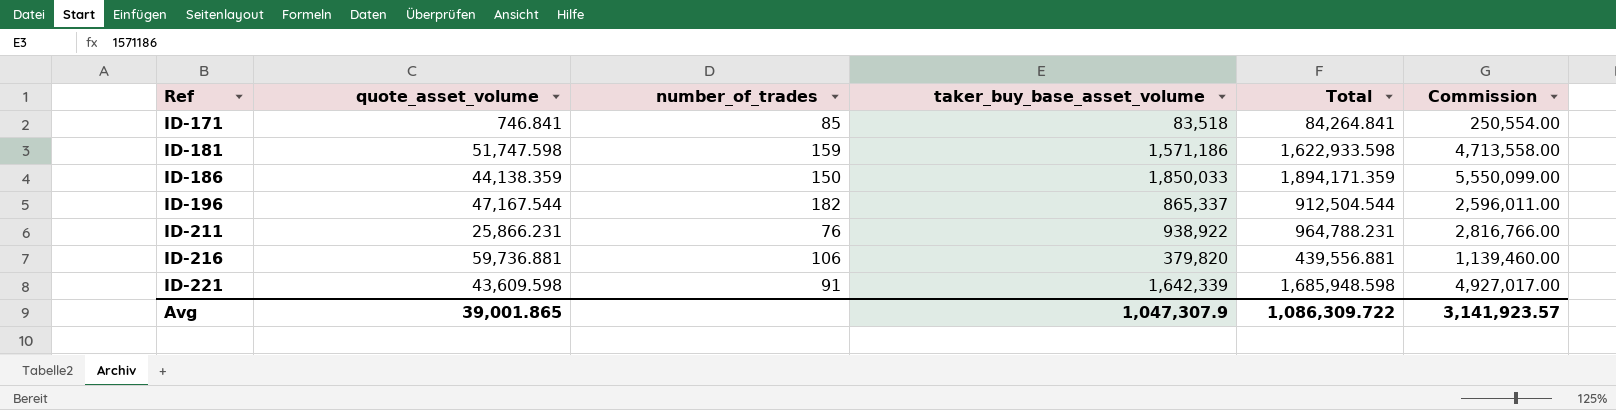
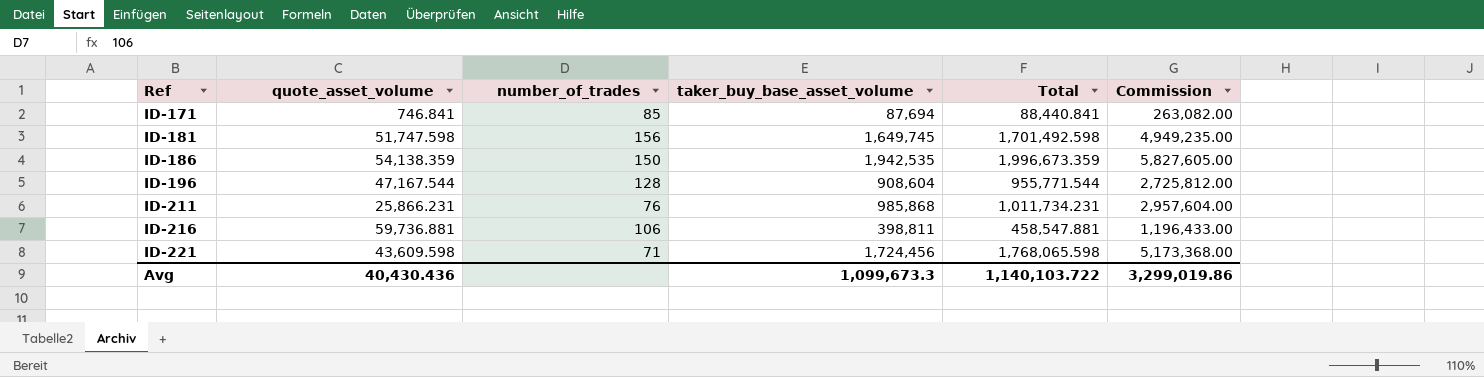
ID-171 | taker_buy_base_asset_volume: 83,518 -> 87,694
ID-171 | Total: 84,264.841 -> 88,440.841
ID-171 | Commission: 250,554.00 -> 263,082.00
ID-181 | number_of_trades: 159 -> 156
ID-181 | taker_buy_base_asset_volume: 1,571,186 -> 1,649,745
ID-181 | Total: 1,622,933.598 -> 1,701,492.598
ID-181 | Commission: 4,713,558.00 -> 4,949,235.00
ID-186 | quote_asset_volume: 44,138.359 -> 54,138.359
ID-186 | taker_buy_base_asset_volume: 1,850,033 -> 1,942,535
ID-186 | Total: 1,894,171.359 -> 1,996,673.359
ID-186 | Commission: 5,550,099.00 -> 5,827,605.00
ID-196 | number_of_trades: 182 -> 128
ID-196 | taker_buy_base_asset_volume: 865,337 -> 908,604
ID-196 | Total: 912,504.544 -> 955,771.544
ID-196 | Commission: 2,596,011.00 -> 2,725,812.00
ID-211 | taker_buy_base_asset_volume: 938,922 -> 985,868
ID-211 | Total: 964,788.231 -> 1,011,734.231
ID-211 | Commission: 2,816,766.00 -> 2,957,604.00
ID-216 | taker_buy_base_asset_volume: 379,820 -> 398,811
ID-216 | Total: 439,556.881 -> 458,547.881
ID-216 | Commission: 1,139,460.00 -> 1,196,433.00
ID-221 | number_of_trades: 91 -> 71
ID-221 | taker_buy_base_asset_volume: 1,642,339 -> 1,724,456
ID-221 | Total: 1,685,948.598 -> 1,768,065.598
ID-221 | Commission: 4,927,017.00 -> 5,173,368.00
Avg | quote_asset_volume: 39,001.865 -> 40,430.436
Avg | taker_buy_base_asset_volume: 1,047,307.9 -> 1,099,673.3
Avg | Total: 1,086,309.722 -> 1,140,103.722
Avg | Commission: 3,141,923.57 -> 3,299,019.86

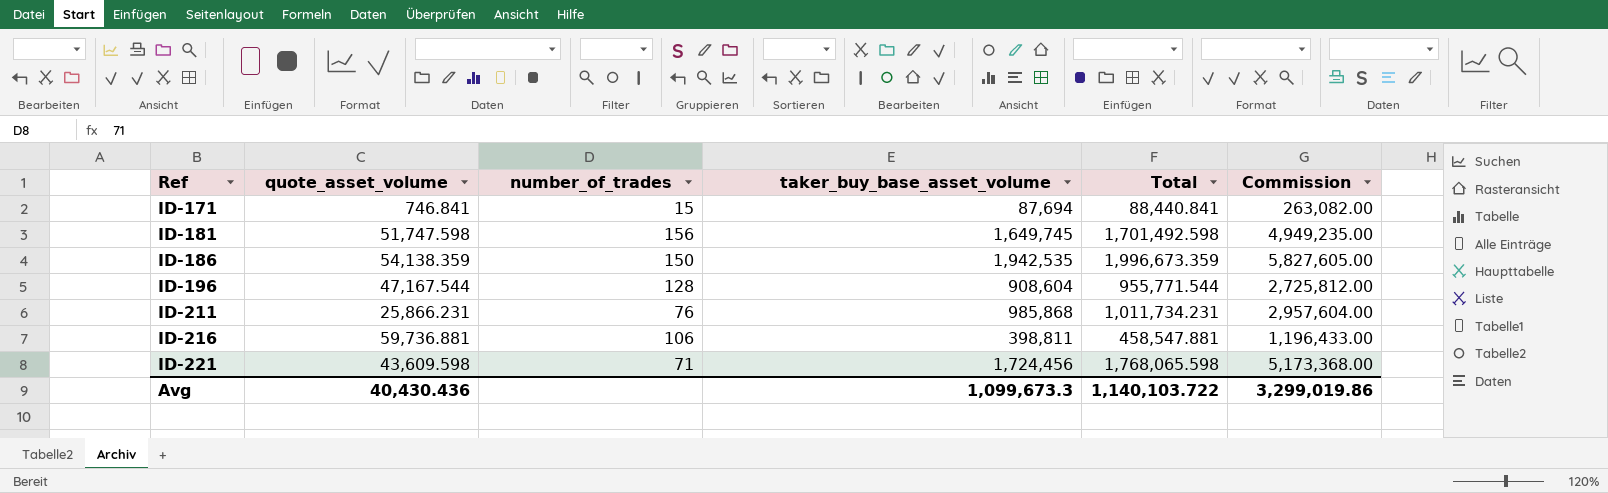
ID-171 | number_of_trades: 85 -> 15

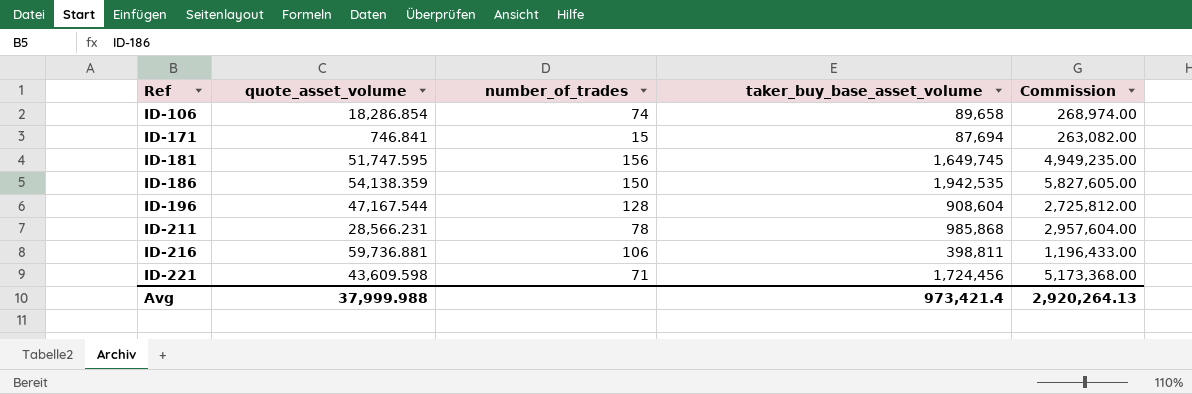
column Total | formula: [quote_asset_volume] + [taker_buy_base_asset_volume] -> none
row ID-106: none -> 18,286.854 | 74 | 89,658 | 268,974.00
ID-181 | quote_asset_volume: 51,747.598 -> 51,747.595
ID-211 | quote_asset_volume: 25,866.231 -> 28,566.231
ID-211 | number_of_trades: 76 -> 78
Avg | quote_asset_volume: 40,430.436 -> 37,999.988
Avg | taker_buy_base_asset_volume: 1,099,673.3 -> 973,421.4
Avg | Commission: 3,299,019.86 -> 2,920,264.13

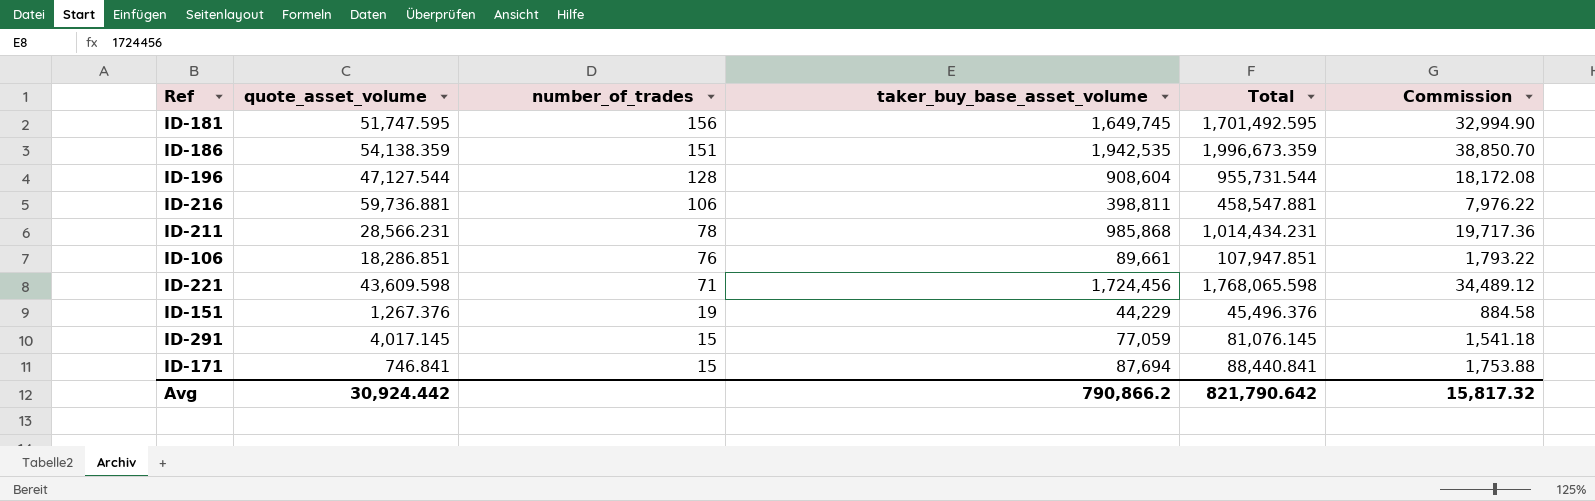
row order: Ref ascending -> number_of_trades descending
column Total | formula: none -> [quote_asset_volume] + [taker_buy_base_asset_volume]
column Commission | formula: [taker_buy_base_asset_volume] * 3 -> [taker_buy_base_asset_volume] * 0.02
ID-186 | number_of_trades: 150 -> 151
ID-196 | quote_asset_volume: 47,167.544 -> 47,127.544
ID-106 | quote_asset_volume: 18,286.854 -> 18,286.851
ID-106 | number_of_trades: 74 -> 76
ID-106 | taker_buy_base_asset_volume: 89,658 -> 89,661
row ID-151: none -> 1,267.376 | 19 | 44,229 | 45,496.376 | 884.58
row ID-291: none -> 4,017.145 | 15 | 77,059 | 81,076.145 | 1,541.18
Avg | quote_asset_volume: 37,999.988 -> 30,924.442
Avg | taker_buy_base_asset_volume: 973,421.4 -> 790,866.2
Avg | Commission: 2,920,264.13 -> 15,817.32

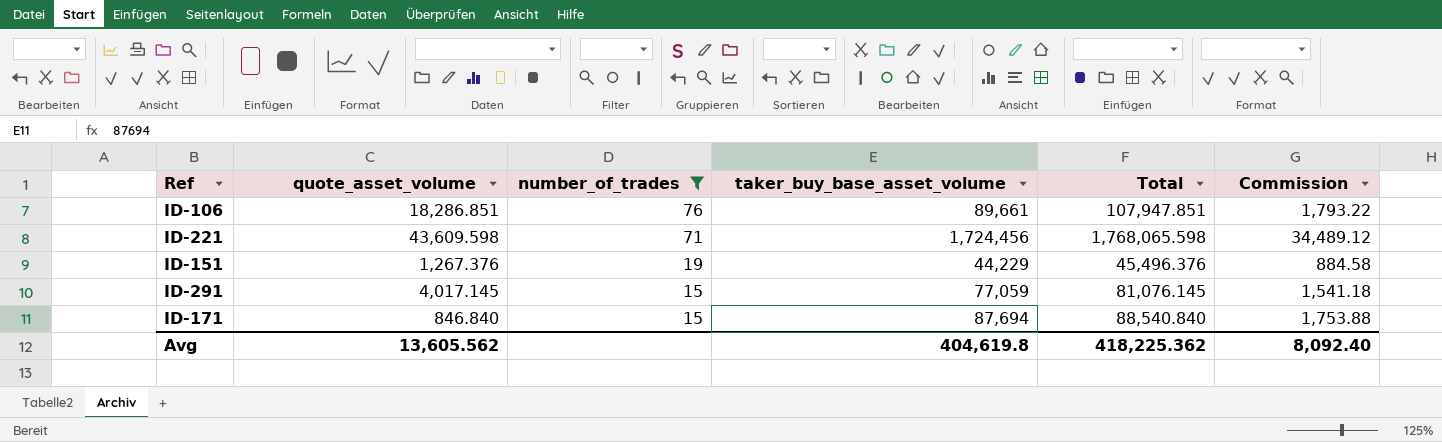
filter: none -> number_of_trades <= 76
ID-171 | quote_asset_volume: 746.841 -> 846.840
ID-171 | Total: 88,440.841 -> 88,540.840
Avg | quote_asset_volume: 30,924.442 -> 13,605.562
Avg | taker_buy_base_asset_volume: 790,866.2 -> 404,619.8
Avg | Total: 821,790.642 -> 418,225.362
Avg | Commission: 15,817.32 -> 8,092.40

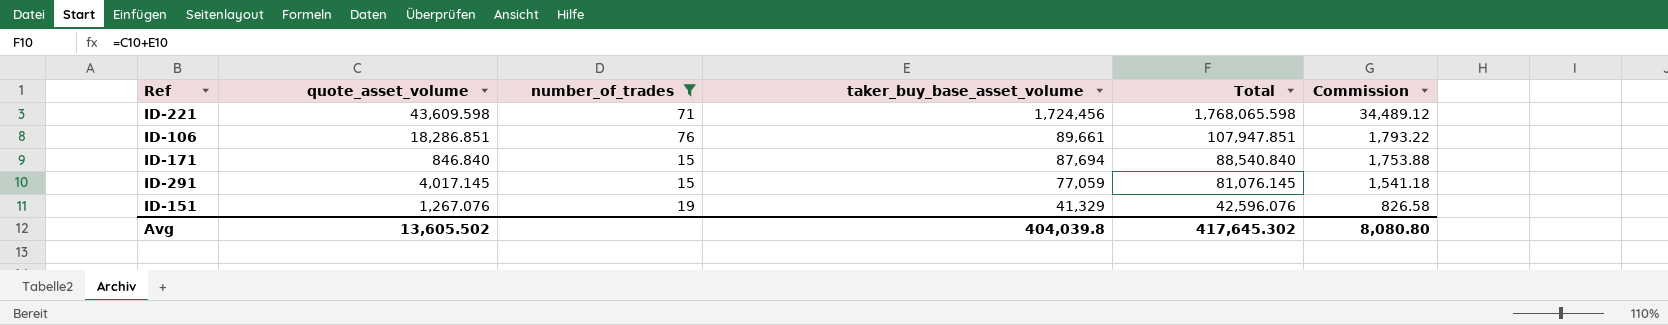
row order: number_of_trades descending -> taker_buy_base_asset_volume descending
ID-151 | quote_asset_volume: 1,267.376 -> 1,267.076
ID-151 | taker_buy_base_asset_volume: 44,229 -> 41,329
ID-151 | Total: 45,496.376 -> 42,596.076
ID-151 | Commission: 884.58 -> 826.58
Avg | quote_asset_volume: 13,605.562 -> 13,605.502
Avg | taker_buy_base_asset_volume: 404,619.8 -> 404,039.8
Avg | Total: 418,225.362 -> 417,645.302
Avg | Commission: 8,092.40 -> 8,080.80

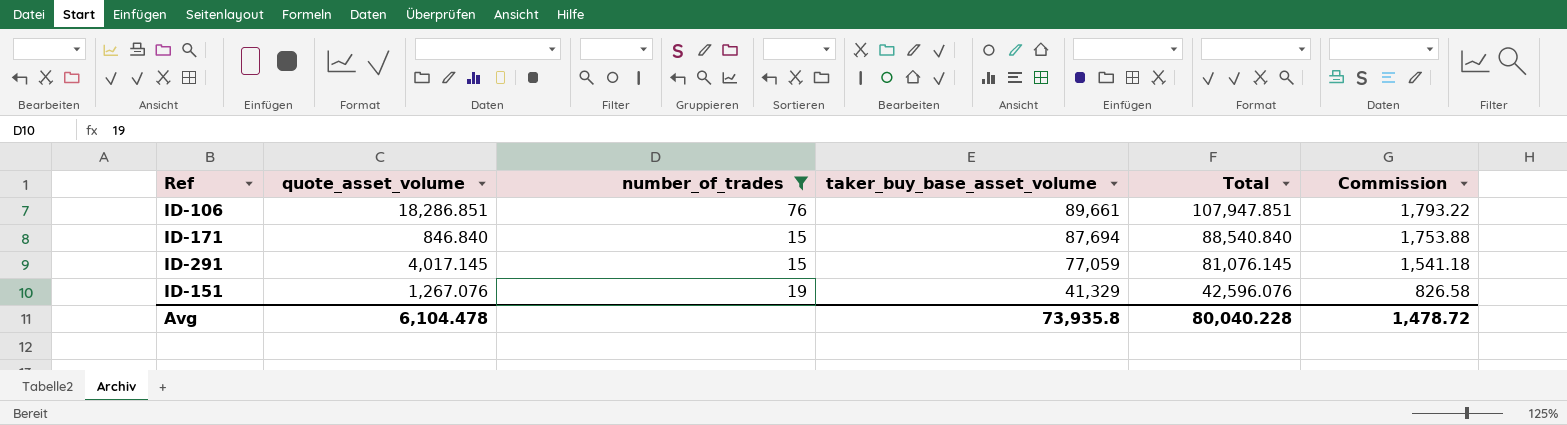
row ID-221: 43,609.598 | 71 | 1,724,456 | 1,768,065.598 | 34,489.12 -> none
Avg | quote_asset_volume: 13,605.502 -> 6,104.478
Avg | taker_buy_base_asset_volume: 404,039.8 -> 73,935.8
Avg | Total: 417,645.302 -> 80,040.228
Avg | Commission: 8,080.80 -> 1,478.72

